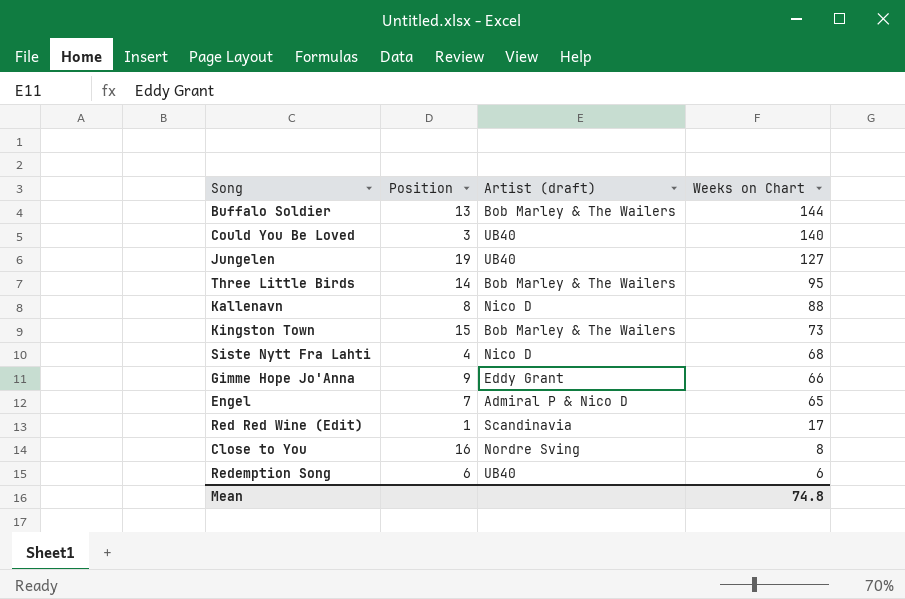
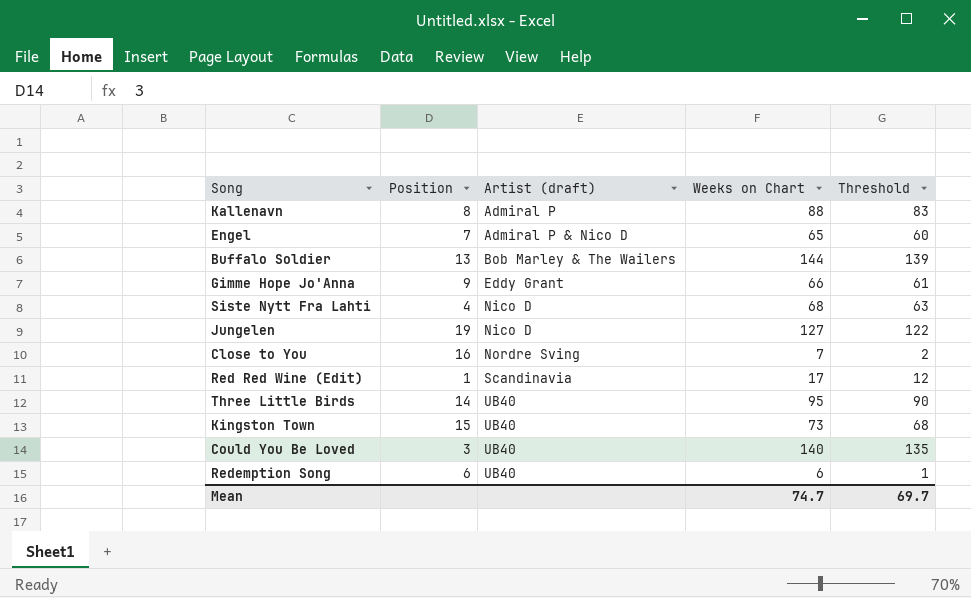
row order: Weeks on Chart descending -> Artist (draft) ascending
column Threshold | formula: none -> [Weeks on Chart] - 5
Kallenavn | Artist (draft): Nico D -> Admiral P
Jungelen | Artist (draft): UB40 -> Nico D
Close to You | Weeks on Chart: 8 -> 7
Three Little Birds | Artist (draft): Bob Marley & The Wailers -> UB40
Kingston Town | Artist (draft): Bob Marley & The Wailers -> UB40
Mean | Weeks on Chart: 74.8 -> 74.7

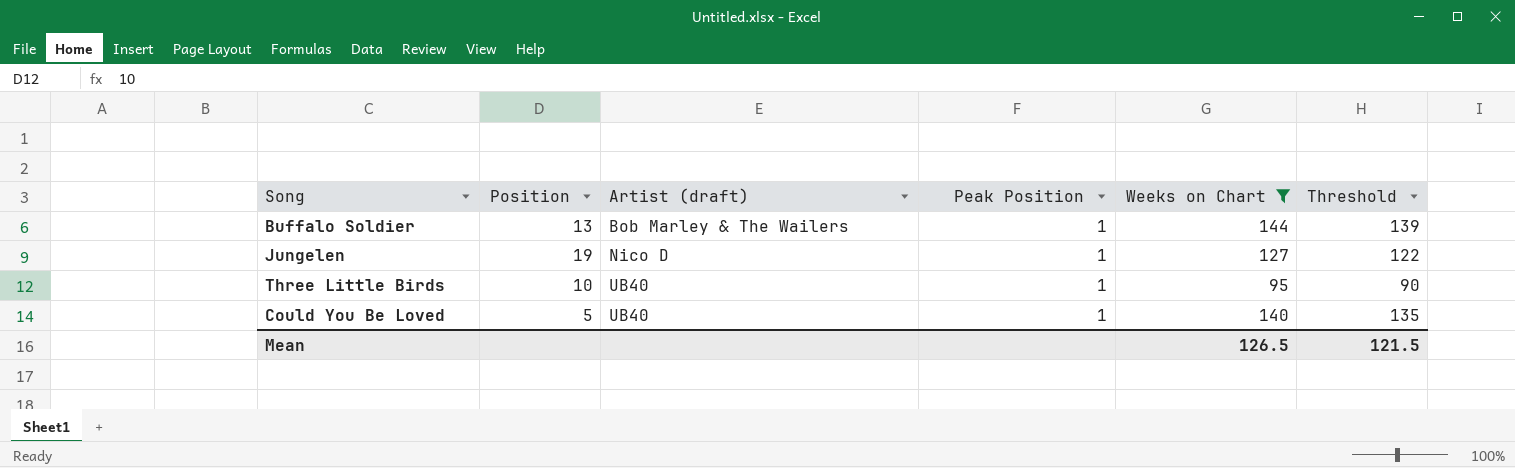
filter: none -> Weeks on Chart >= 95
column Peak Position | position: none -> 4
Three Little Birds | Position: 14 -> 10
Could You Be Loved | Position: 3 -> 5
Mean | Weeks on Chart: 74.7 -> 126.5
Mean | Threshold: 69.7 -> 121.5

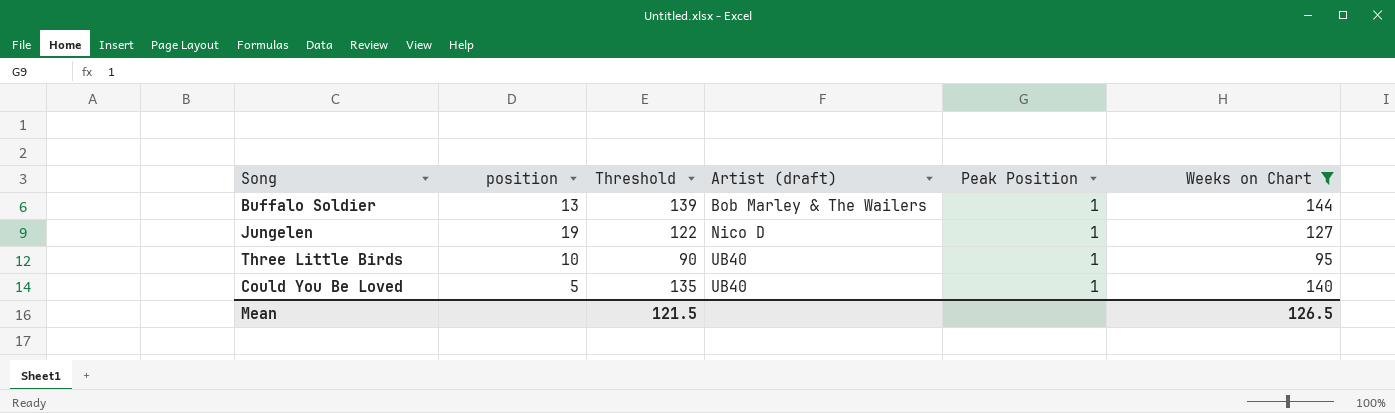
column name: Position -> position
column Threshold | position: 6 -> 3

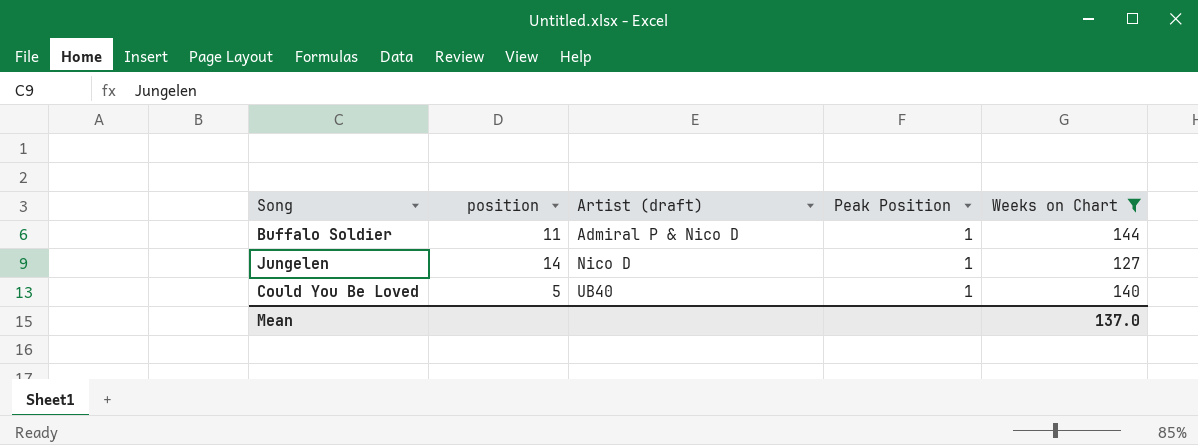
column Threshold | formula: [Weeks on Chart] - 5 -> none
row Three Little Birds: 10 | 90 | UB40 | 1 | 95 -> none
Buffalo Soldier | position: 13 -> 11
Buffalo Soldier | Artist (draft): Bob Marley & The Wailers -> Admiral P & Nico D
Jungelen | position: 19 -> 14
Mean | Weeks on Chart: 126.5 -> 137.0

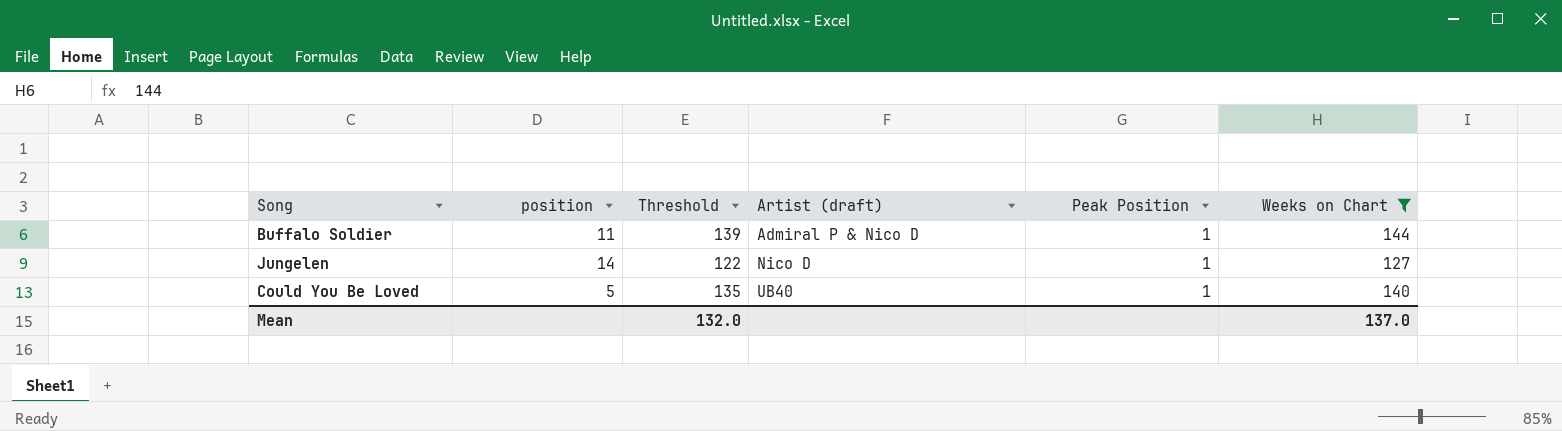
column Threshold | formula: none -> [Weeks on Chart] - 5

